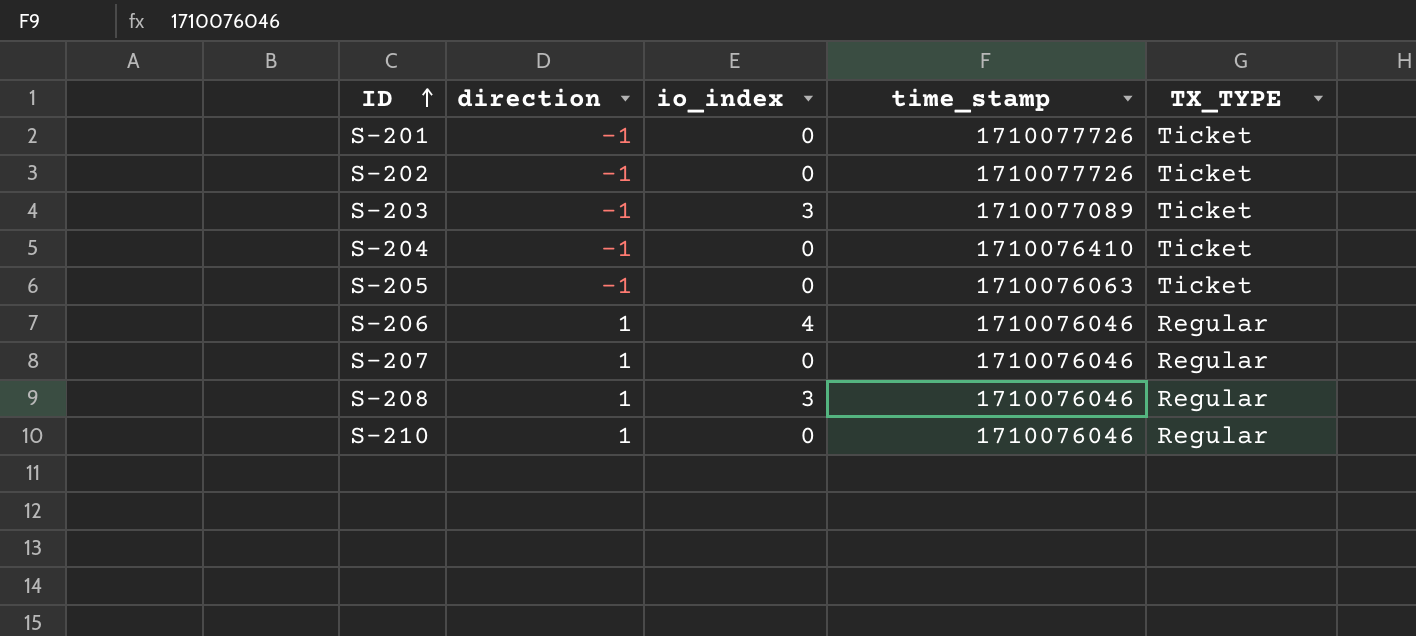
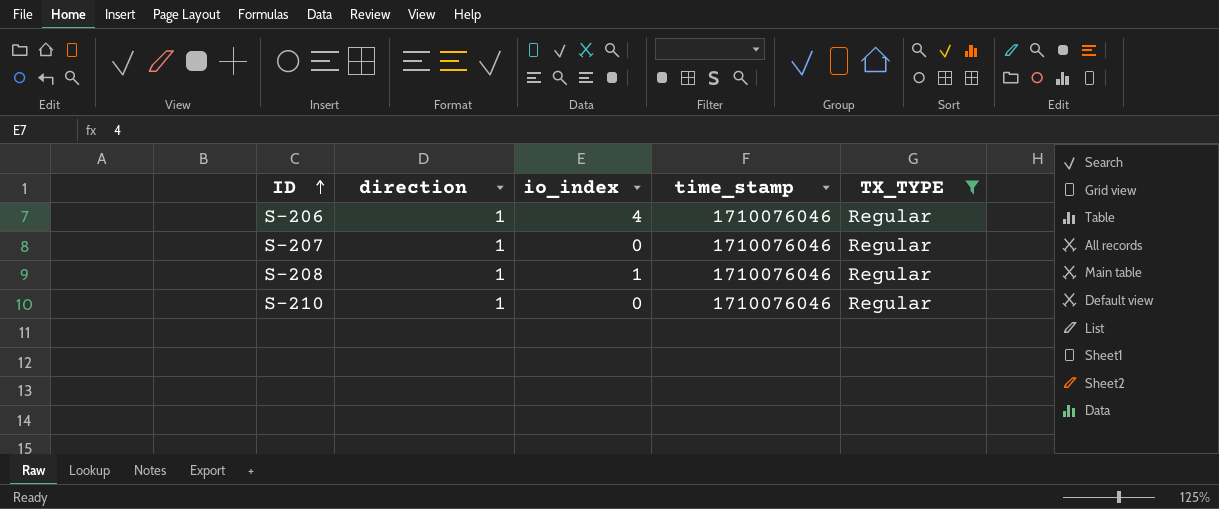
filter: none -> TX_TYPE = Regular
S-208 | io_index: 3 -> 1

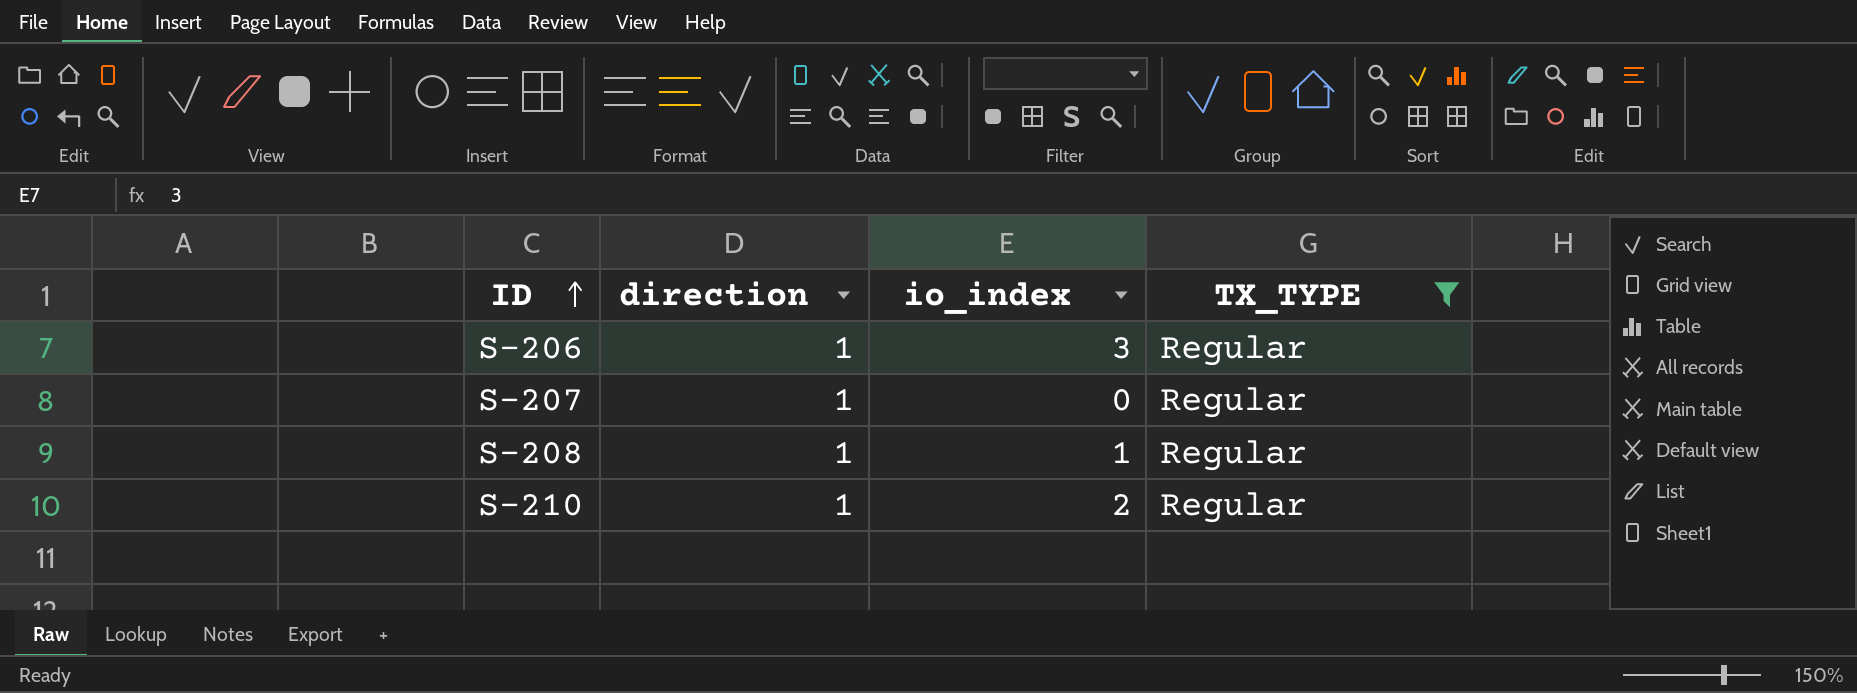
column time_stamp | position: 4 -> none
S-206 | io_index: 4 -> 3
S-210 | io_index: 0 -> 2

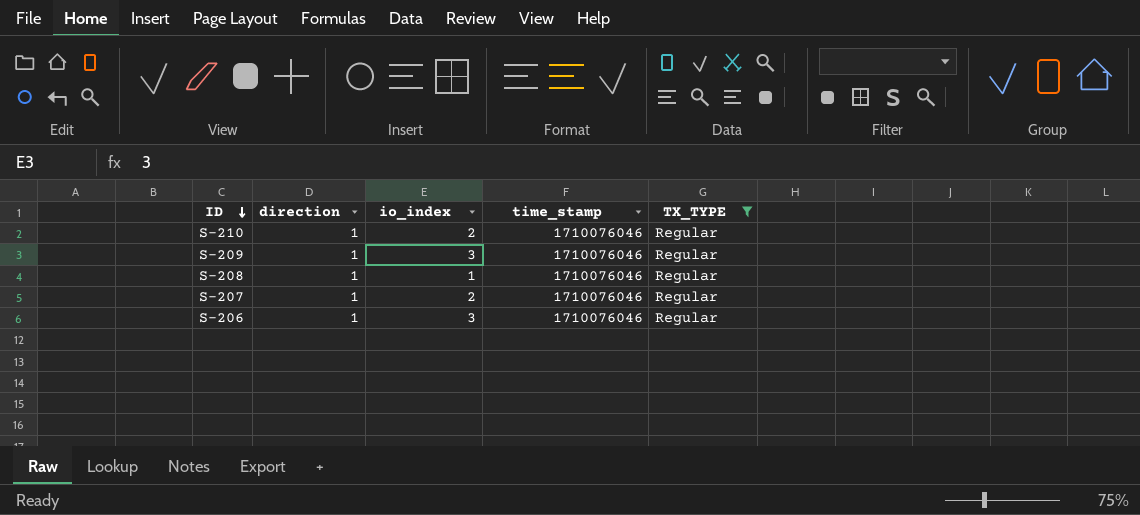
row order: ID ascending -> ID descending
column time_stamp | position: none -> 4
row S-209: none -> 1 | 3 | 1710076046 | Regular
S-207 | io_index: 0 -> 2

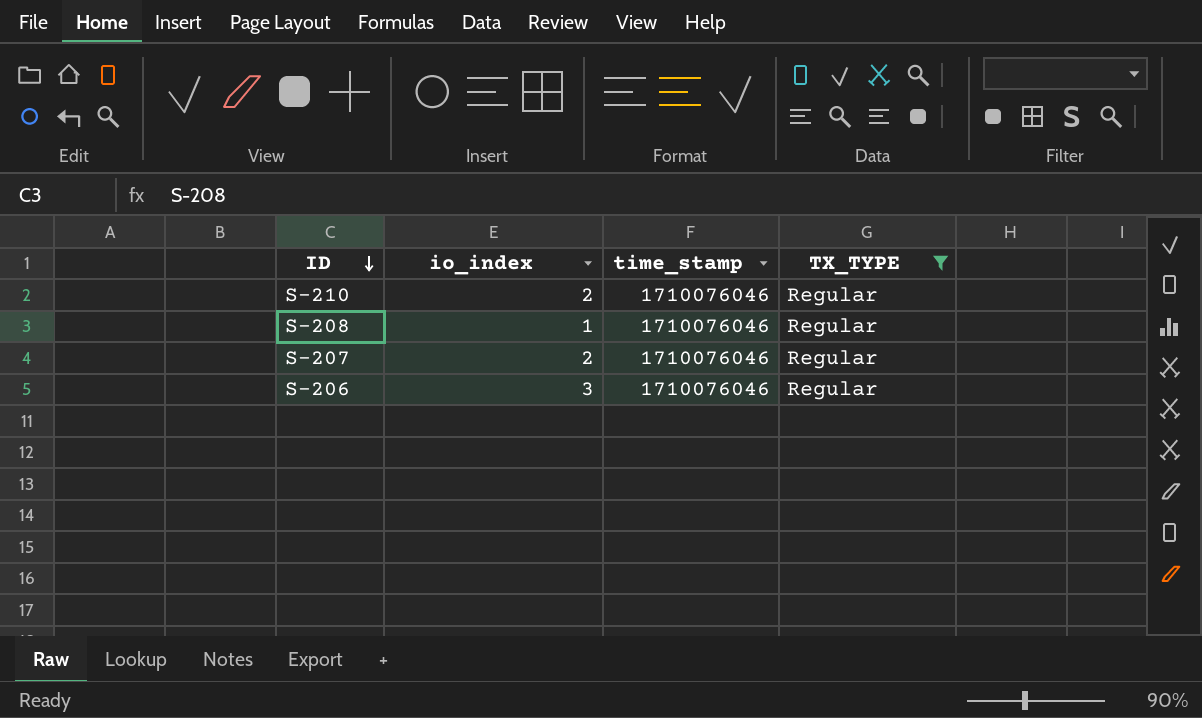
column direction | position: 2 -> none
row S-209: 1 | 3 | 1710076046 | Regular -> none

